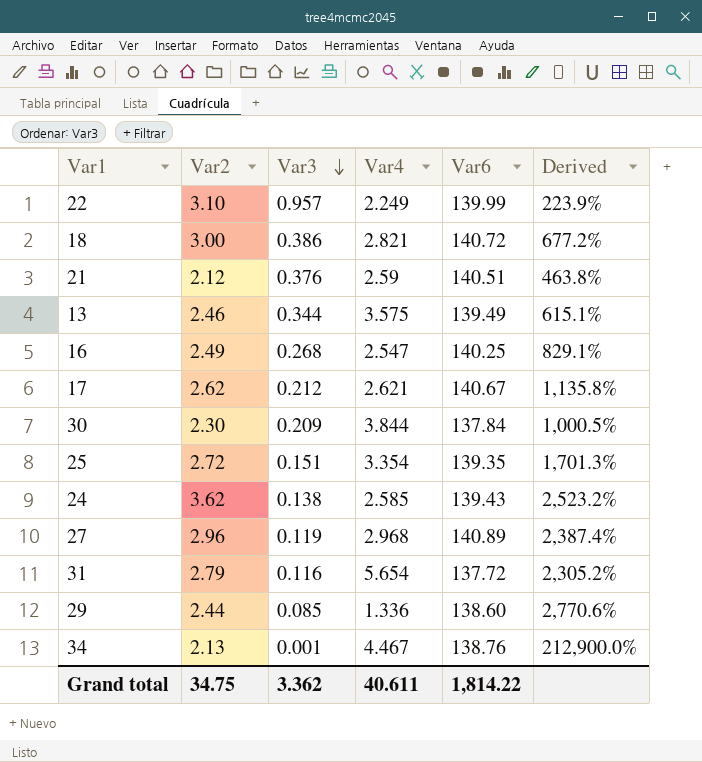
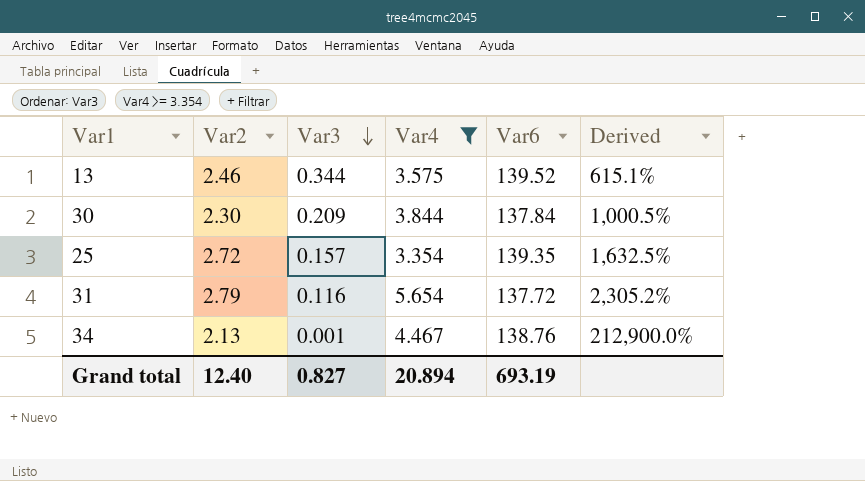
filter: none -> Var4 >= 3.354
13 | Var6: 139.49 -> 139.52
25 | Var3: 0.151 -> 0.157
25 | Derived: 1,701.3% -> 1,632.5%
Grand total | Var2: 34.75 -> 12.40
Grand total | Var3: 3.362 -> 0.827
Grand total | Var4: 40.611 -> 20.894
Grand total | Var6: 1,814.22 -> 693.19

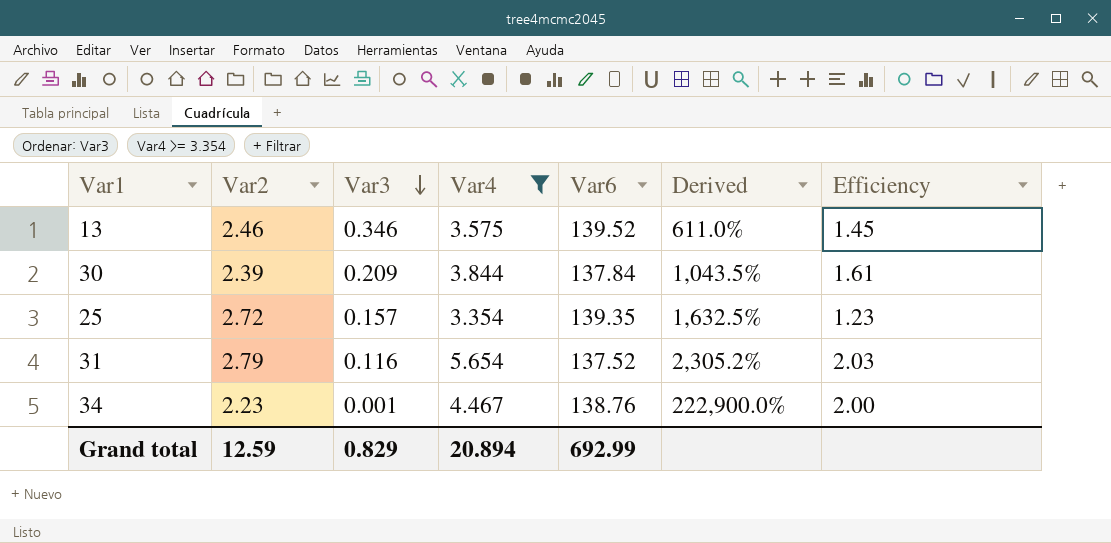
column Efficiency | formula: none -> [Var4] / [Var2]
13 | Var3: 0.344 -> 0.346
13 | Derived: 615.1% -> 611.0%
30 | Var2: 2.30 -> 2.39
30 | Derived: 1,000.5% -> 1,043.5%
31 | Var6: 137.72 -> 137.52
34 | Var2: 2.13 -> 2.23
34 | Derived: 212,900.0% -> 222,900.0%
Grand total | Var2: 12.40 -> 12.59
Grand total | Var3: 0.827 -> 0.829
Grand total | Var6: 693.19 -> 692.99

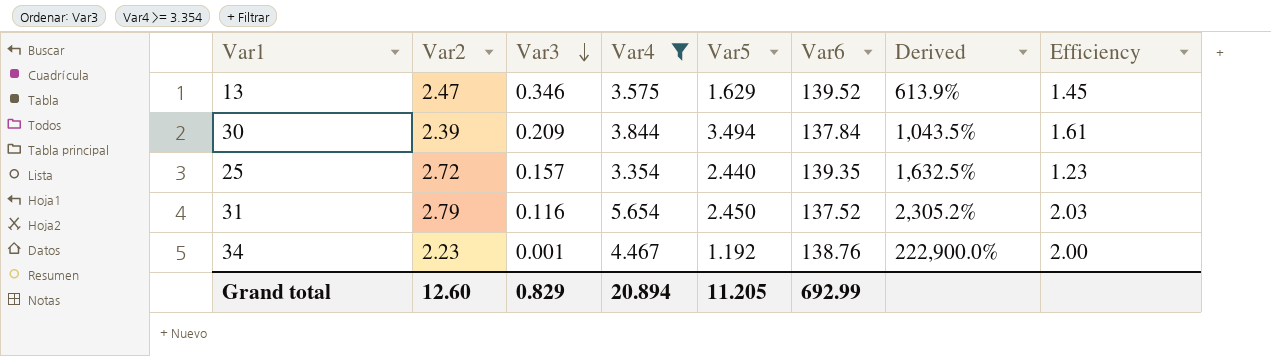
column Var5 | position: none -> 5
13 | Var2: 2.46 -> 2.47
13 | Derived: 611.0% -> 613.9%
Grand total | Var2: 12.59 -> 12.60

